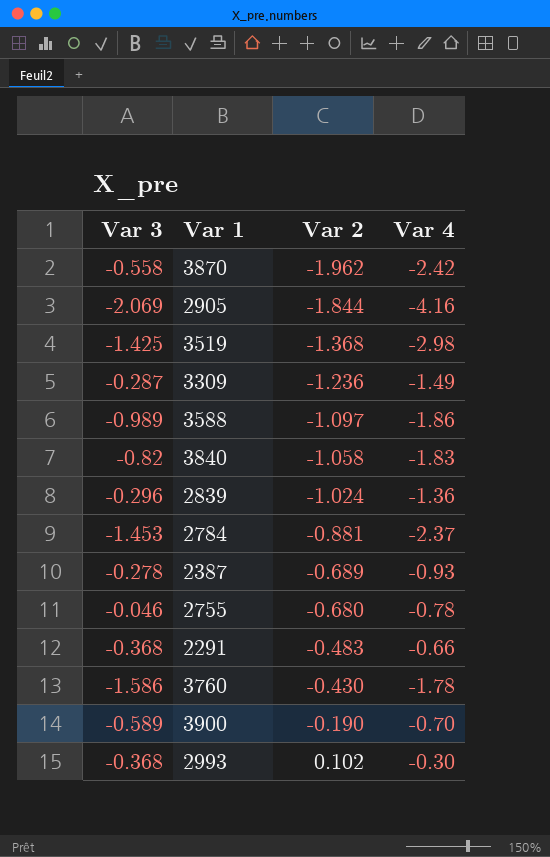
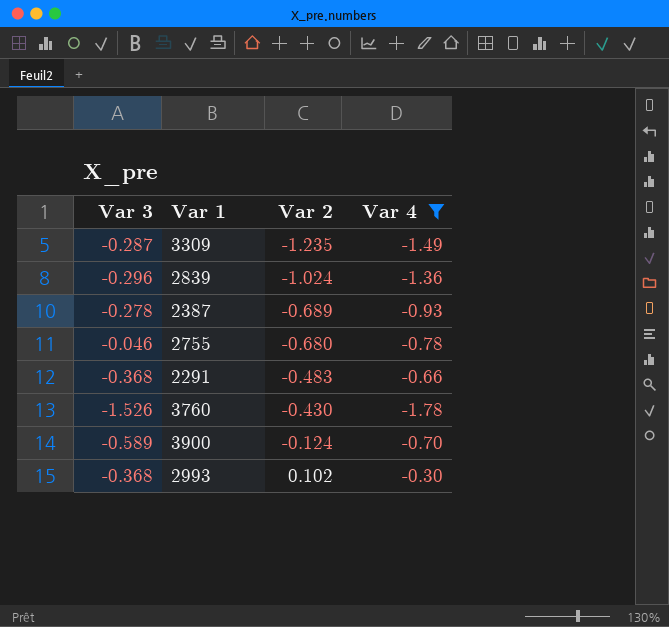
filter: none -> Var 4 >= -1.78
3309 | Var 2: -1.236 -> -1.235
3760 | Var 3: -1.586 -> -1.526
3900 | Var 2: -0.190 -> -0.124

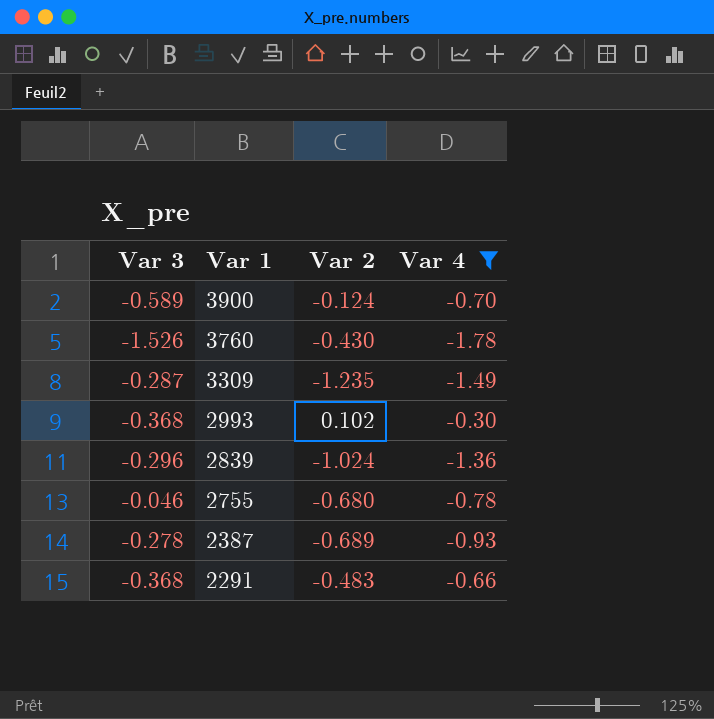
row order: Var 2 ascending -> Var 1 descending

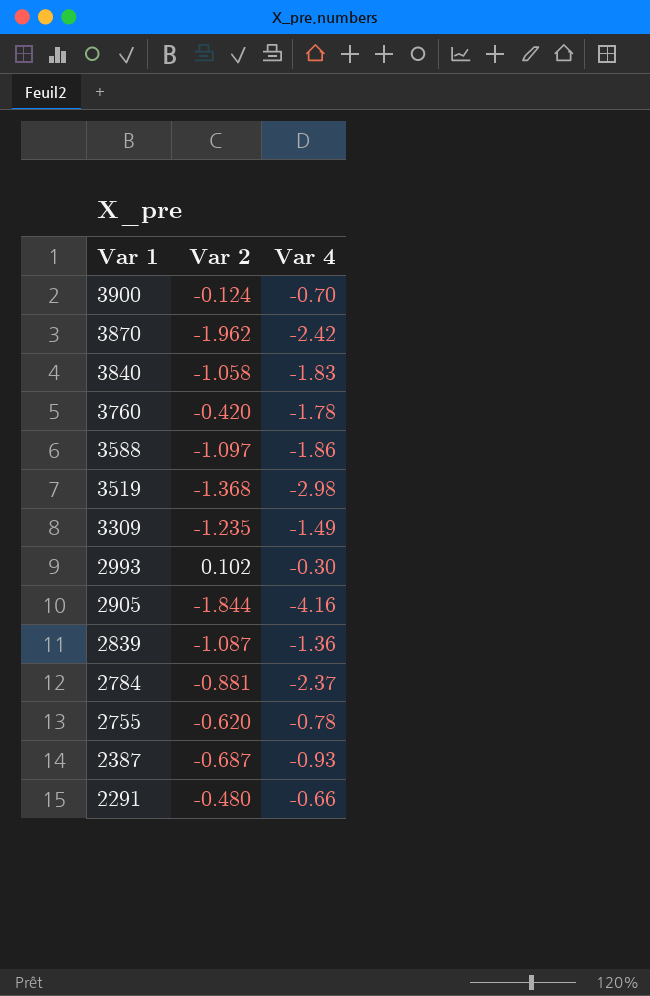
filter: Var 4 >= -1.78 -> none
column Var 3 | position: 1 -> none
3760 | Var 2: -0.430 -> -0.420
2839 | Var 2: -1.024 -> -1.087
2755 | Var 2: -0.680 -> -0.620
2387 | Var 2: -0.689 -> -0.687
2291 | Var 2: -0.483 -> -0.480

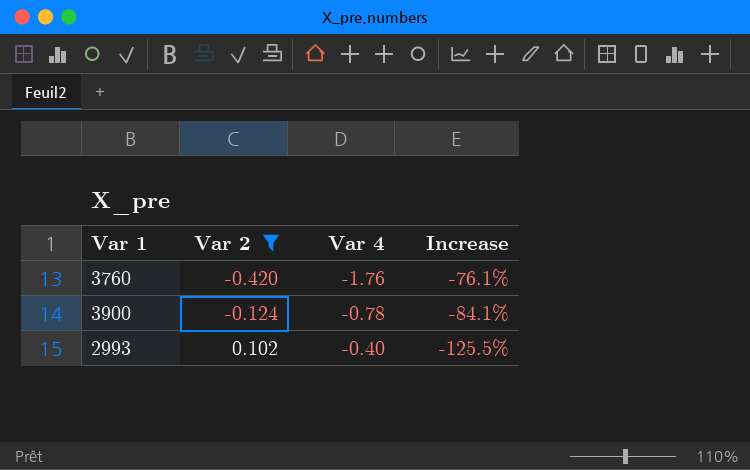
filter: none -> Var 2 >= -0.420
row order: Var 1 descending -> Var 2 ascending
column Increase | formula: none -> ([Var 2] - [Var 4]) / [Var 4]
3760 | Var 4: -1.78 -> -1.76
3900 | Var 4: -0.70 -> -0.78
2993 | Var 4: -0.30 -> -0.40

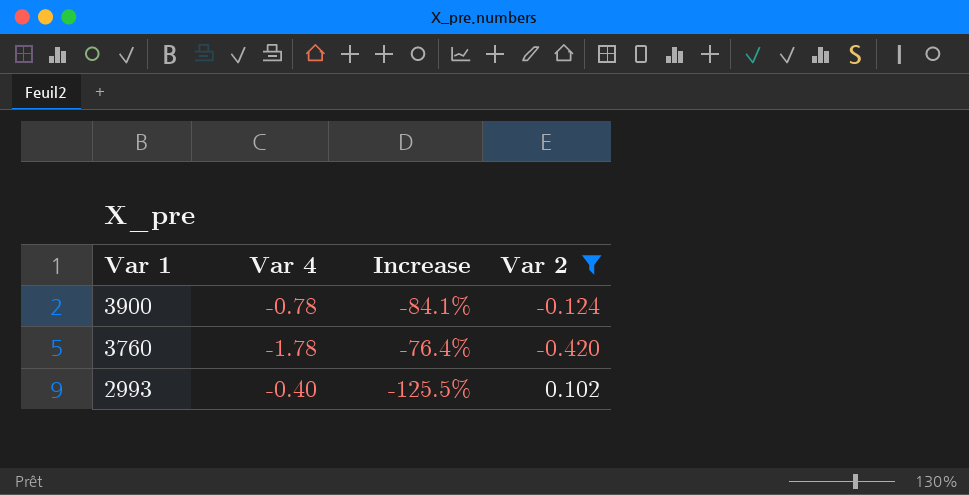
row order: Var 2 ascending -> Var 1 descending
column Var 2 | position: 2 -> 4
3760 | Var 4: -1.76 -> -1.78
3760 | Increase: -76.1% -> -76.4%

